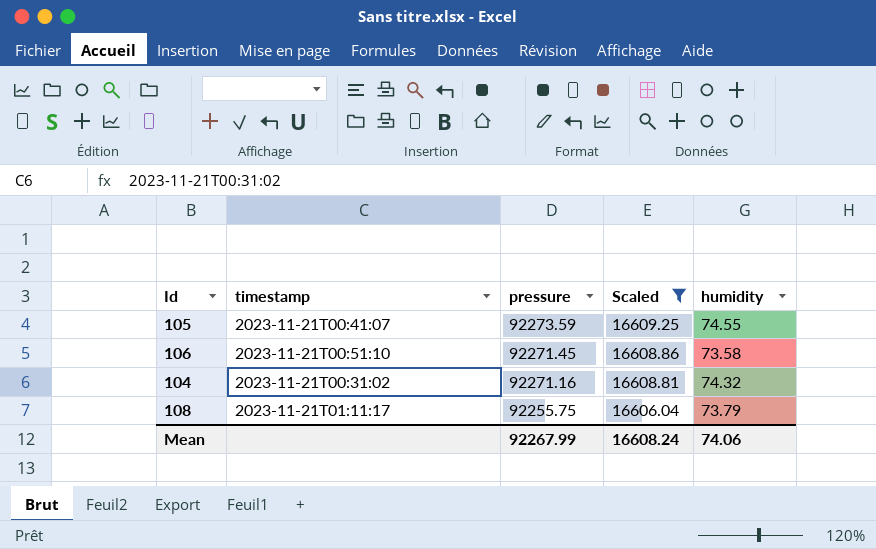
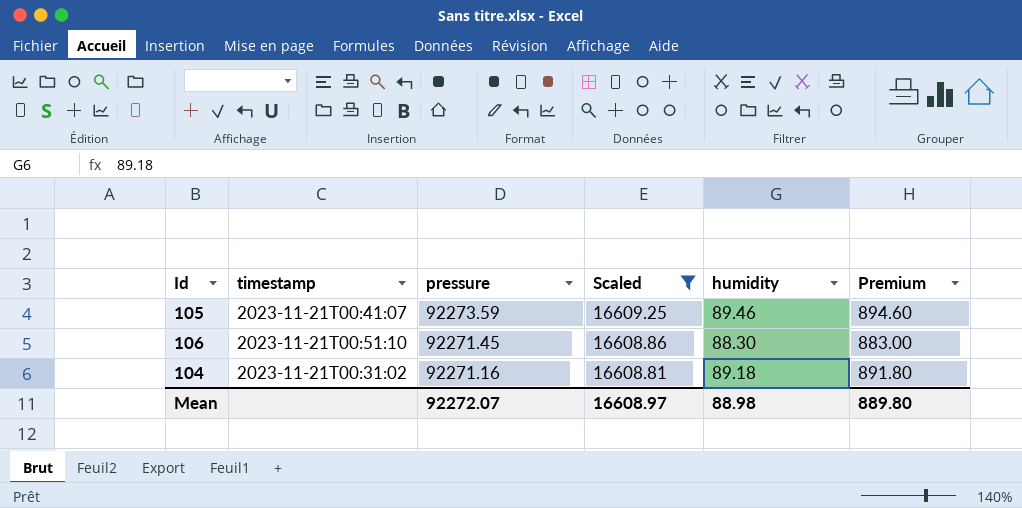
column Premium | formula: none -> [humidity] * 10
row 108: 2023-11-21T01:11:17 | 92255.75 | 16606.04 | 73.79 -> none
105 | humidity: 74.55 -> 89.46
106 | humidity: 73.58 -> 88.30
104 | humidity: 74.32 -> 89.18
Mean | pressure: 92267.99 -> 92272.07
Mean | Scaled: 16608.24 -> 16608.97
Mean | humidity: 74.06 -> 88.98

